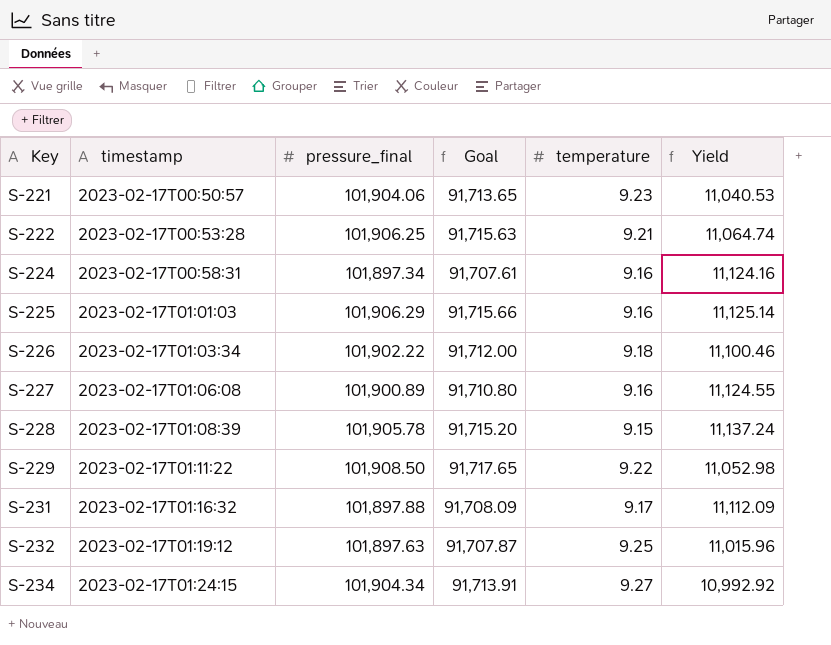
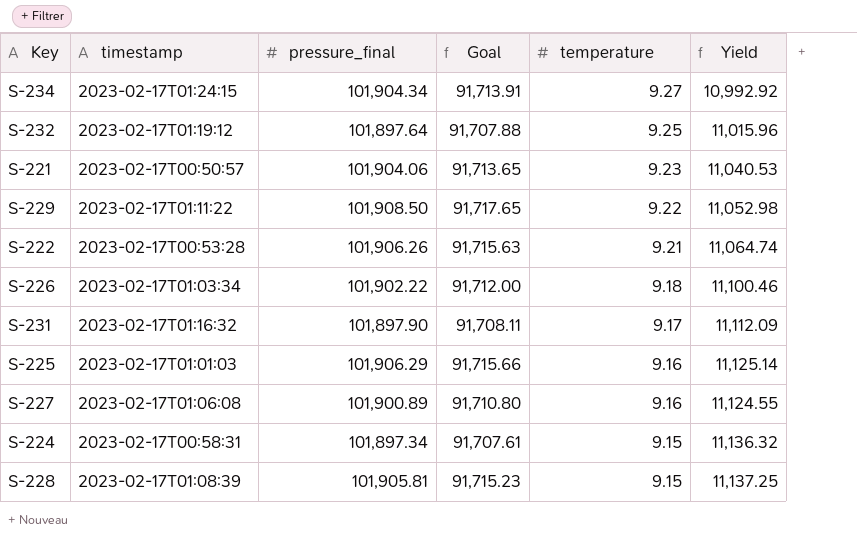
row order: Key ascending -> temperature descending
S-232 | pressure_final: 101,897.63 -> 101,897.64
S-232 | Goal: 91,707.87 -> 91,707.88
S-222 | pressure_final: 101,906.25 -> 101,906.26
S-231 | pressure_final: 101,897.88 -> 101,897.90
S-231 | Goal: 91,708.09 -> 91,708.11
S-224 | temperature: 9.16 -> 9.15
S-224 | Yield: 11,124.16 -> 11,136.32
S-228 | pressure_final: 101,905.78 -> 101,905.81
S-228 | Goal: 91,715.20 -> 91,715.23
S-228 | Yield: 11,137.24 -> 11,137.25

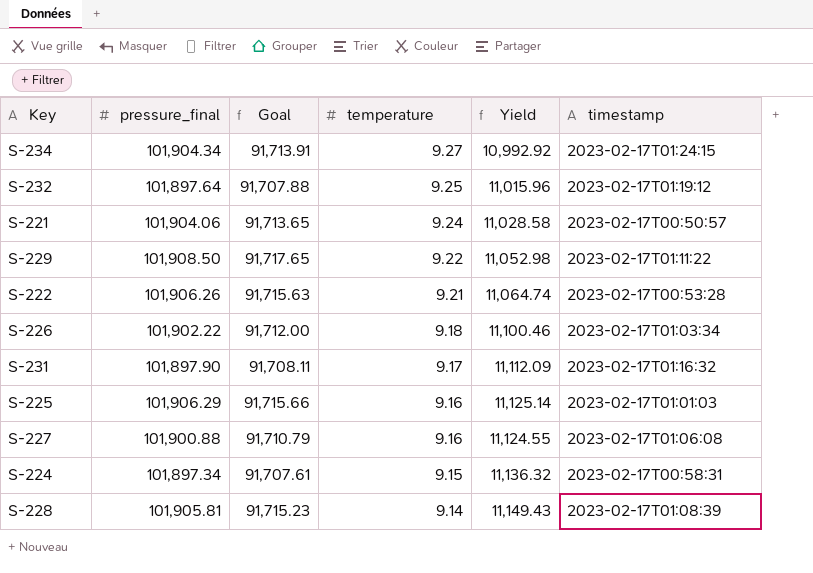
column timestamp | position: 2 -> 6
S-221 | temperature: 9.23 -> 9.24
S-221 | Yield: 11,040.53 -> 11,028.58
S-227 | pressure_final: 101,900.89 -> 101,900.88
S-227 | Goal: 91,710.80 -> 91,710.79
S-228 | temperature: 9.15 -> 9.14
S-228 | Yield: 11,137.25 -> 11,149.43

